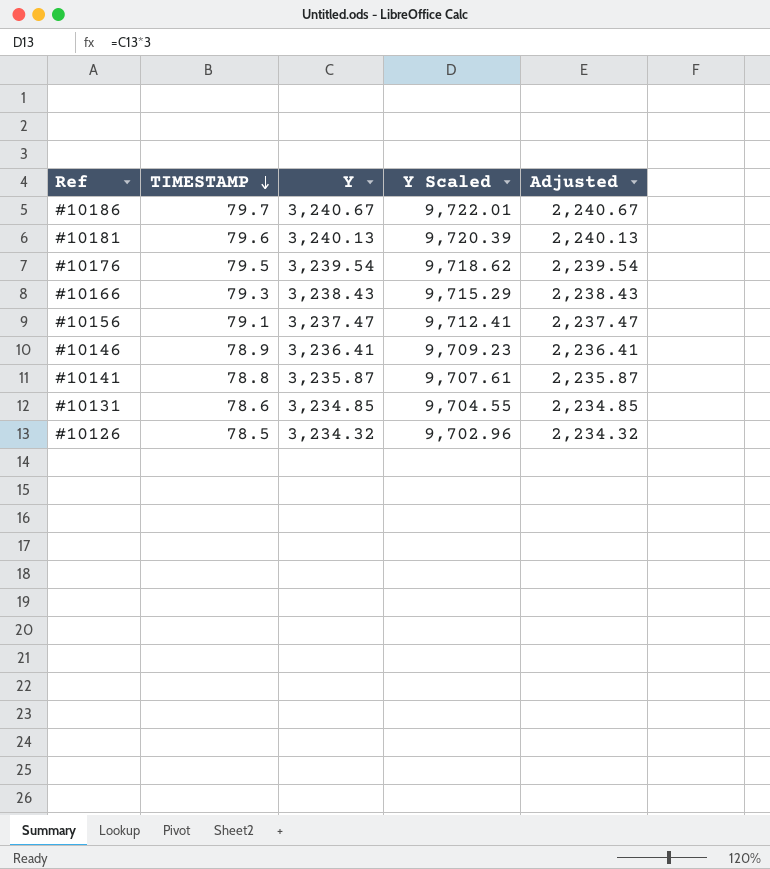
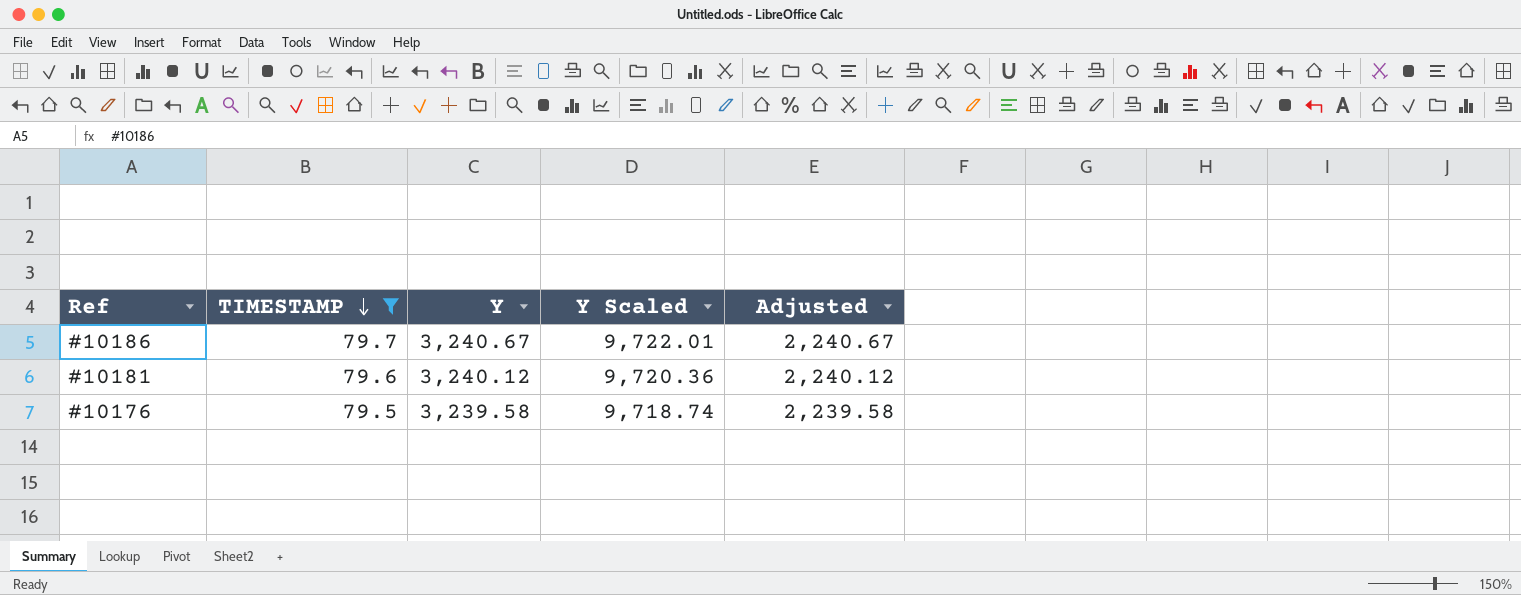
filter: none -> TIMESTAMP >= 79.5
#10181 | Y: 3,240.13 -> 3,240.12
#10181 | Y Scaled: 9,720.39 -> 9,720.36
#10181 | Adjusted: 2,240.13 -> 2,240.12
#10176 | Y: 3,239.54 -> 3,239.58
#10176 | Y Scaled: 9,718.62 -> 9,718.74
#10176 | Adjusted: 2,239.54 -> 2,239.58

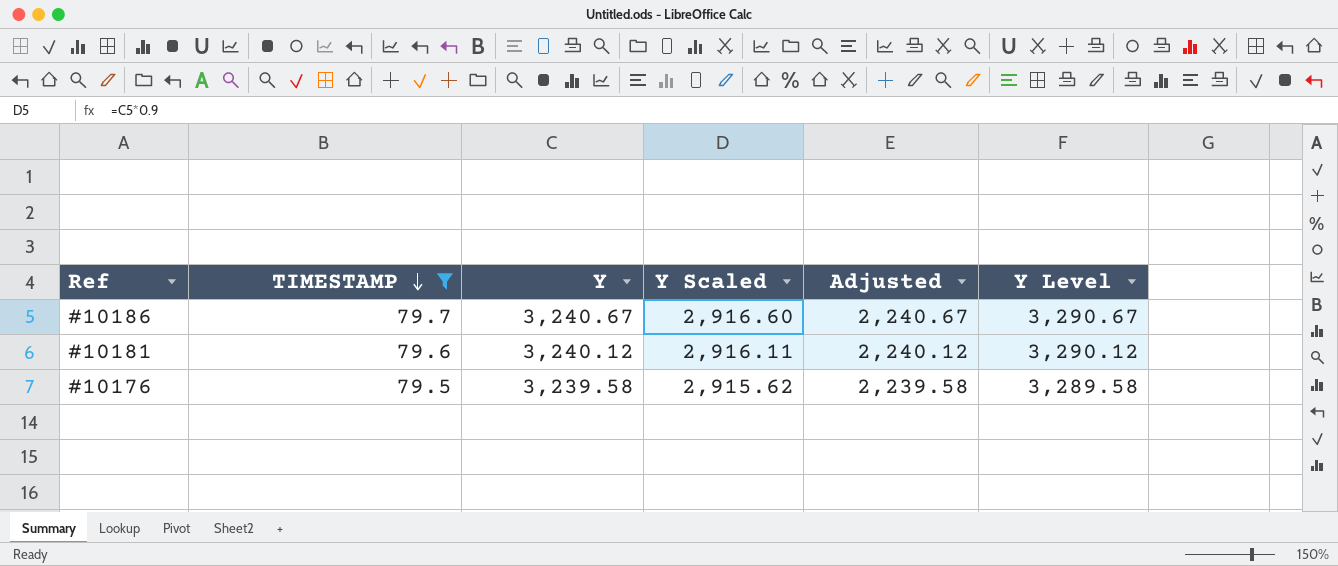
column Y Scaled | formula: [Y] * 3 -> [Y] * 0.9
column Y Level | formula: none -> [Y] + 50

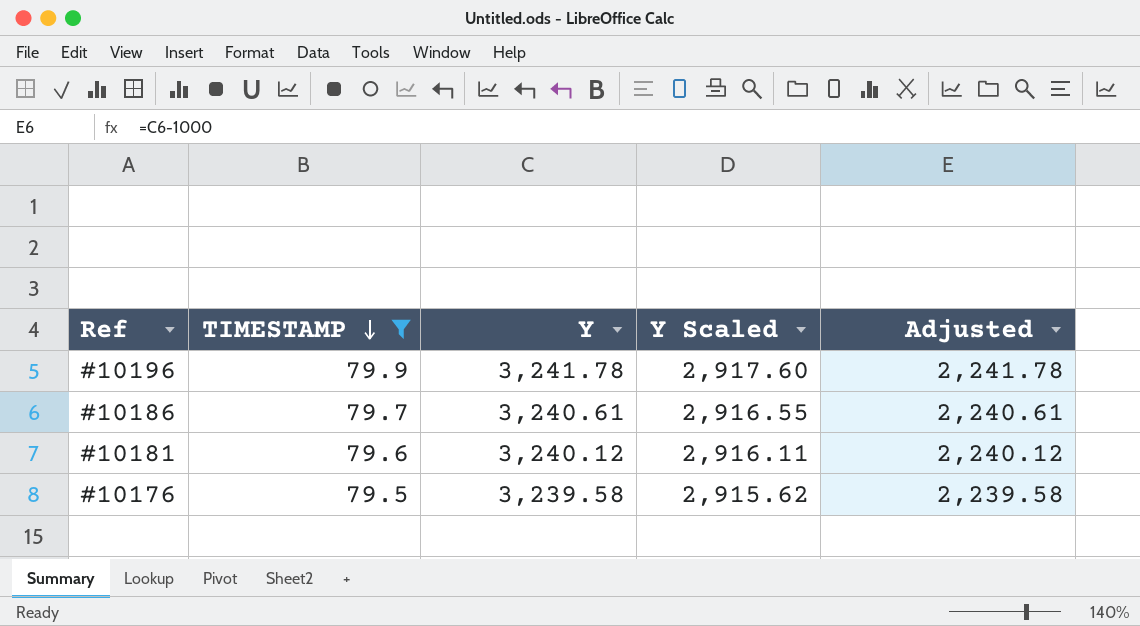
column Y Level | formula: [Y] + 50 -> none
row #10196: none -> 79.9 | 3,241.78 | 2,917.60 | 2,241.78
#10186 | Y: 3,240.67 -> 3,240.61
#10186 | Y Scaled: 2,916.60 -> 2,916.55
#10186 | Adjusted: 2,240.67 -> 2,240.61

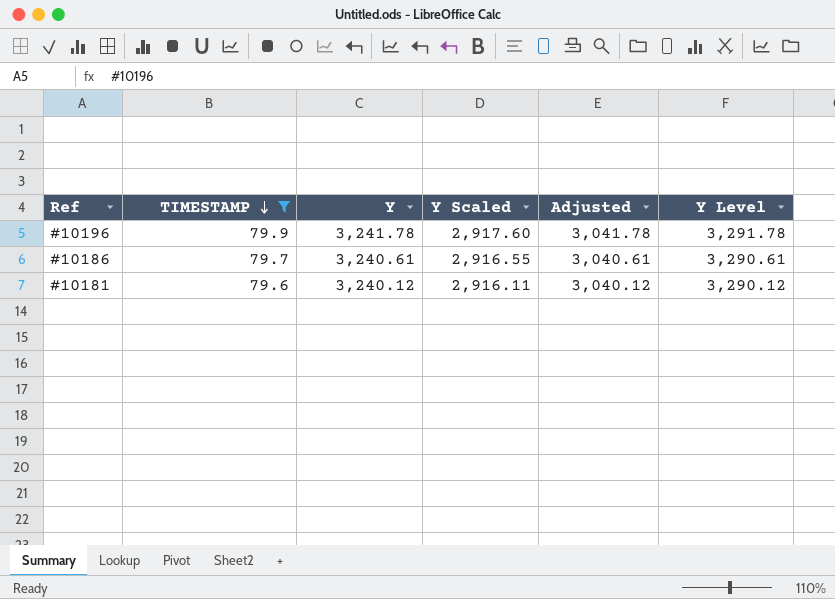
column Adjusted | formula: [Y] - 1000 -> [Y] - 200
column Y Level | formula: none -> [Y] + 50
row #10176: 79.5 | 3,239.58 | 2,915.62 | 2,239.58 -> none

